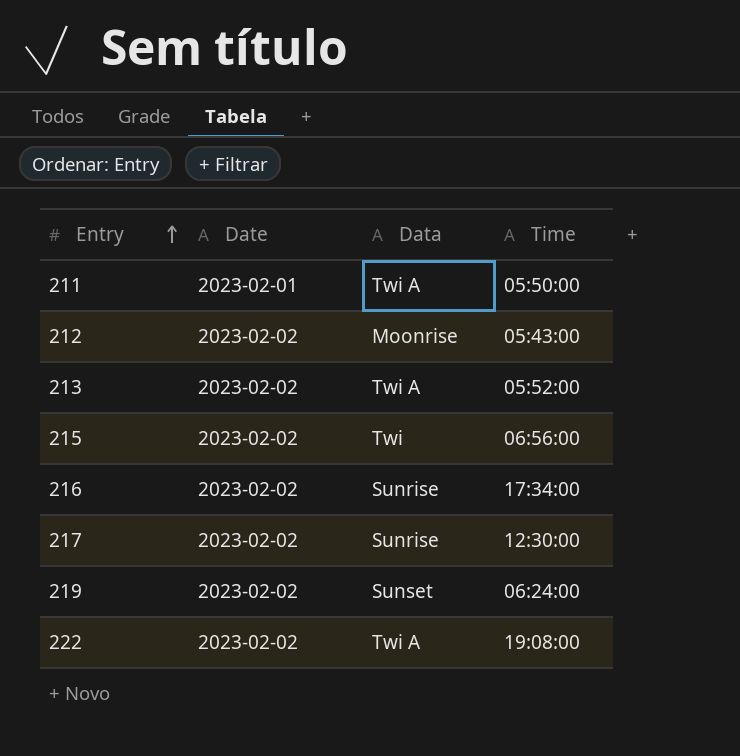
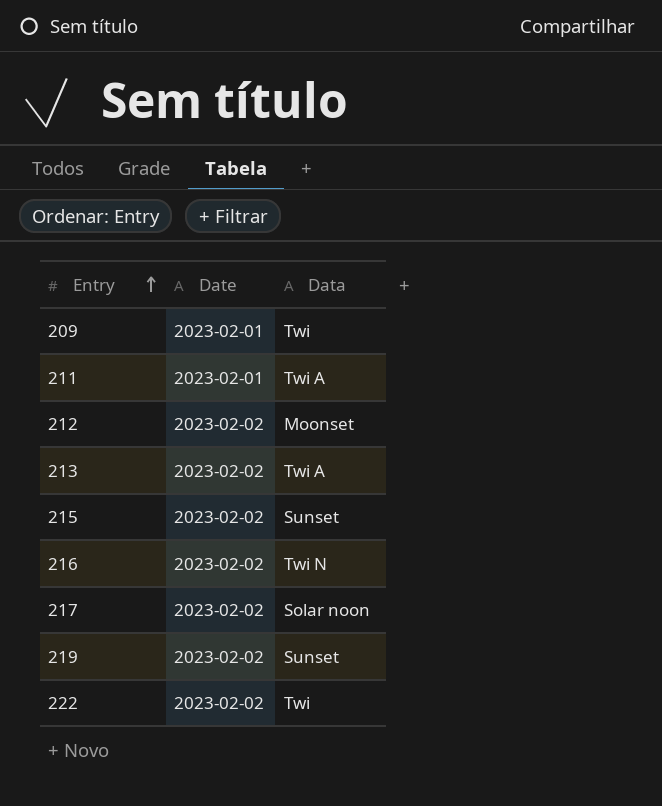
column Time | position: 4 -> none
row 209: none -> 2023-02-01 | Twi
212 | Data: Moonrise -> Moonset
215 | Data: Twi -> Sunset
216 | Data: Sunrise -> Twi N
217 | Data: Sunrise -> Solar noon
222 | Data: Twi A -> Twi

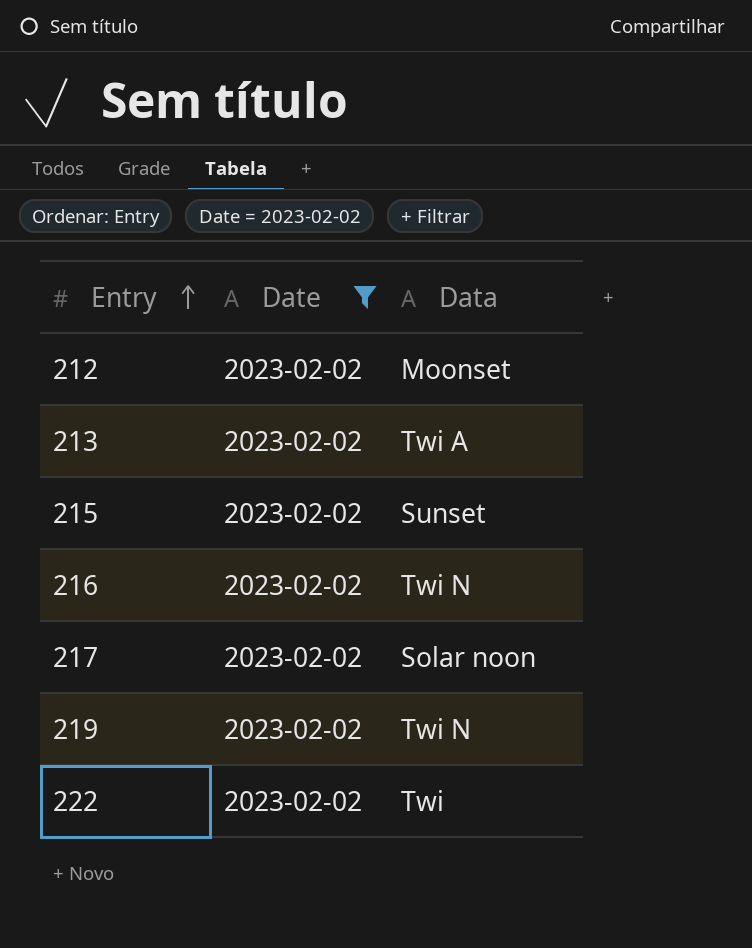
filter: none -> Date = 2023-02-02
219 | Data: Sunset -> Twi N

